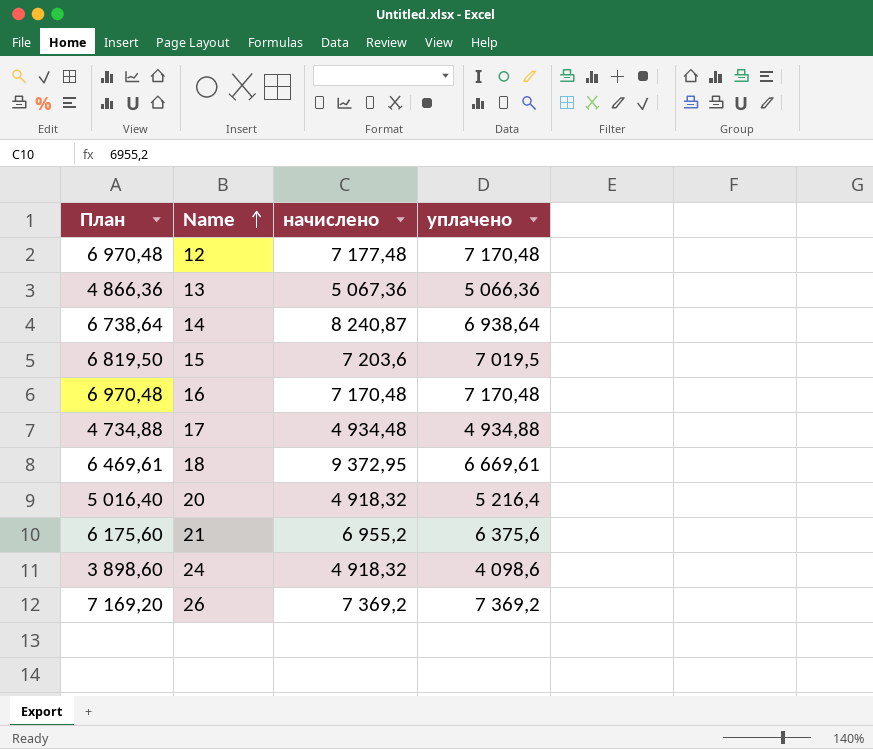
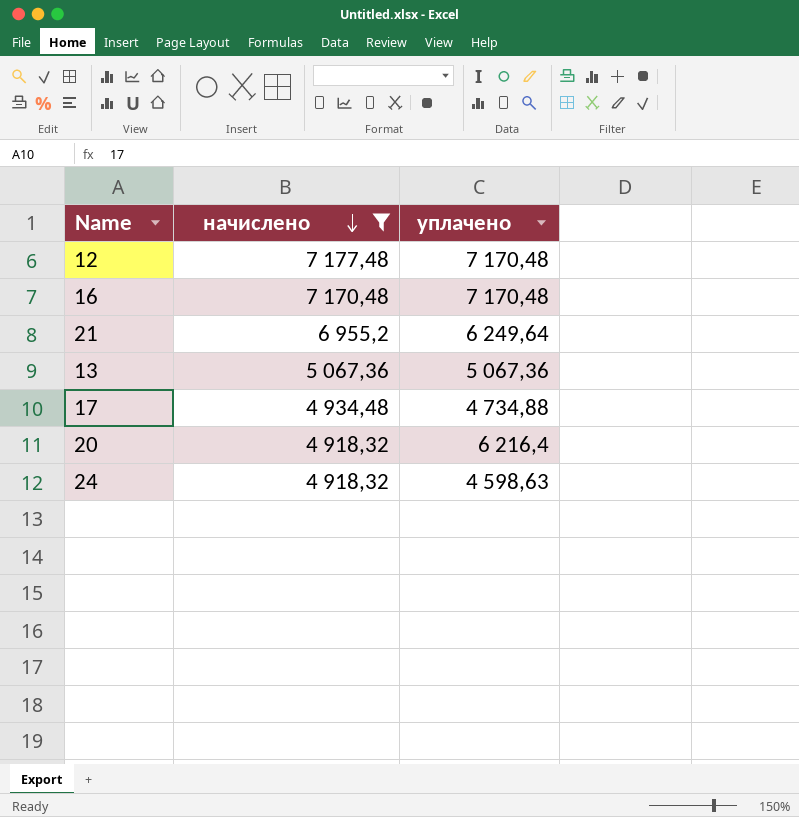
filter: none -> начислено <= 7 177,48
row order: Name ascending -> начислено descending
column План | formula: [уплачено] - 200 -> none
21 | уплачено: 6 375,6 -> 6 249,64
13 | уплачено: 5 066,36 -> 5 067,36
17 | уплачено: 4 934,88 -> 4 734,88
20 | уплачено: 5 216,4 -> 6 216,4
24 | уплачено: 4 098,6 -> 4 598,63

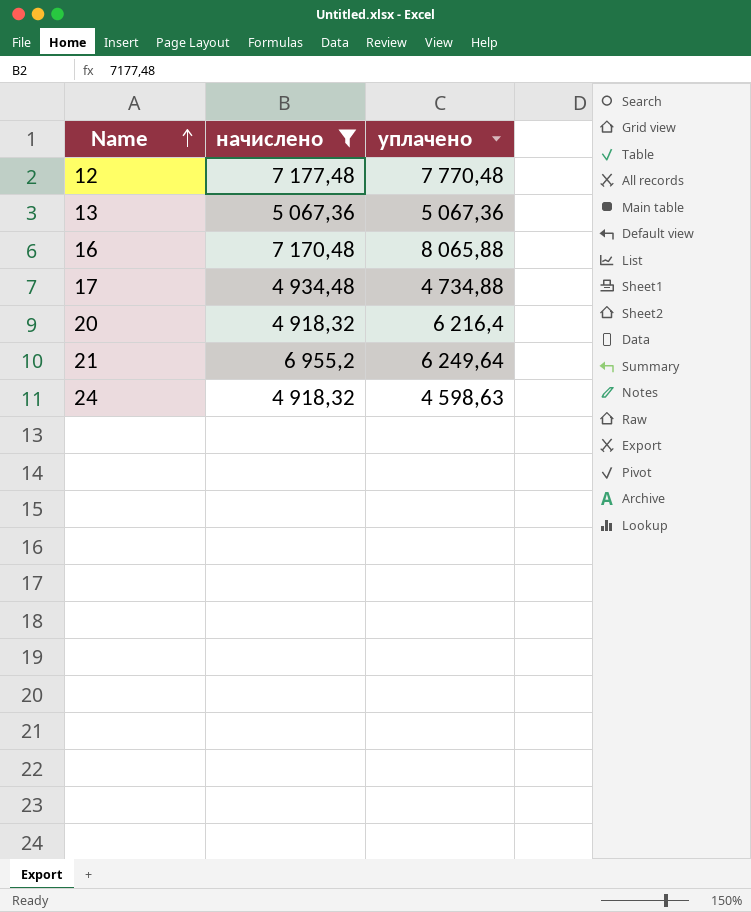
row order: начислено descending -> Name ascending
12 | уплачено: 7 170,48 -> 7 770,48
16 | уплачено: 7 170,48 -> 8 065,88

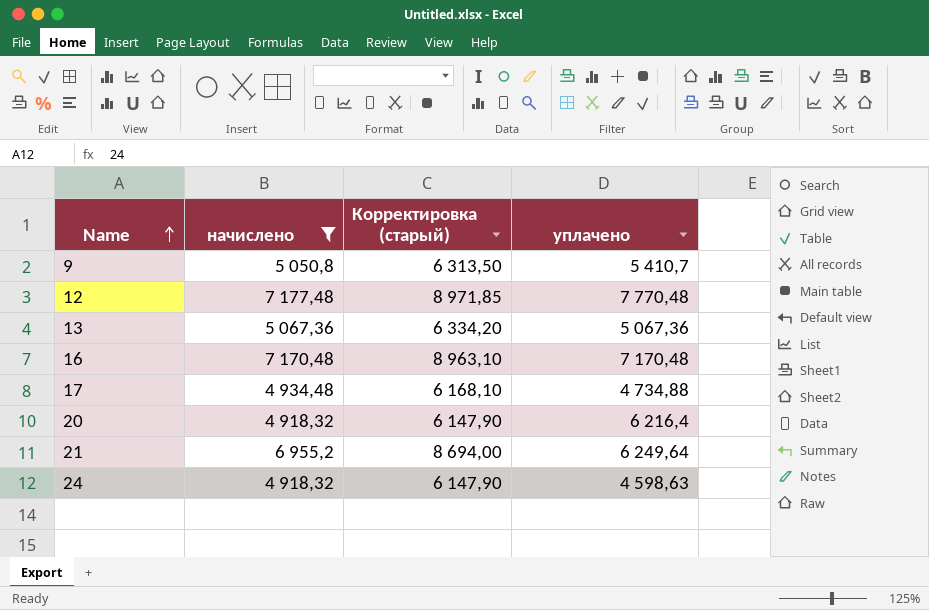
column Корректировка (старый) | formula: none -> [начислено] * 1,25
row 9: none -> 5 050,8 | 6 313,50 | 5 410,7
16 | уплачено: 8 065,88 -> 7 170,48

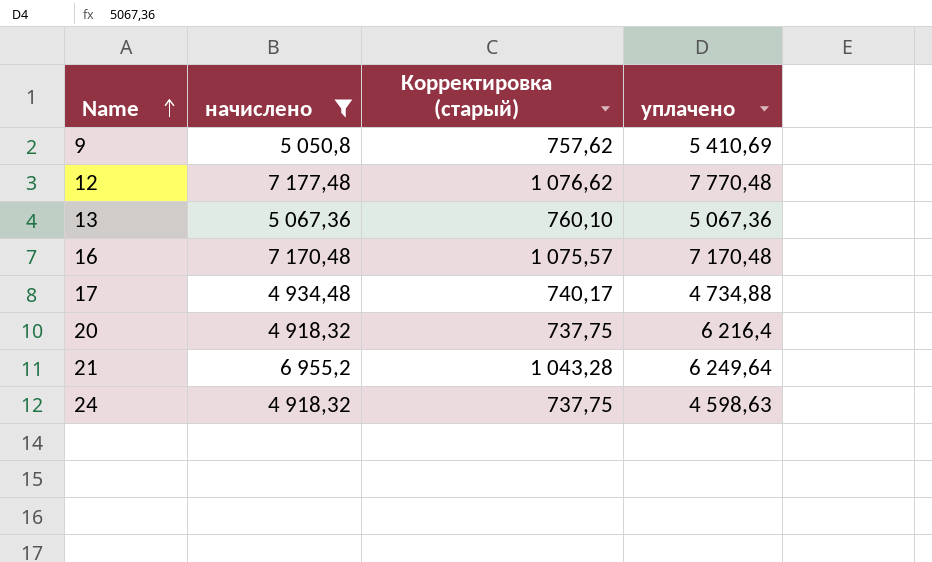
column Корректировка (старый) | formula: [начислено] * 1,25 -> [начислено] * 0,15
9 | уплачено: 5 410,7 -> 5 410,69

